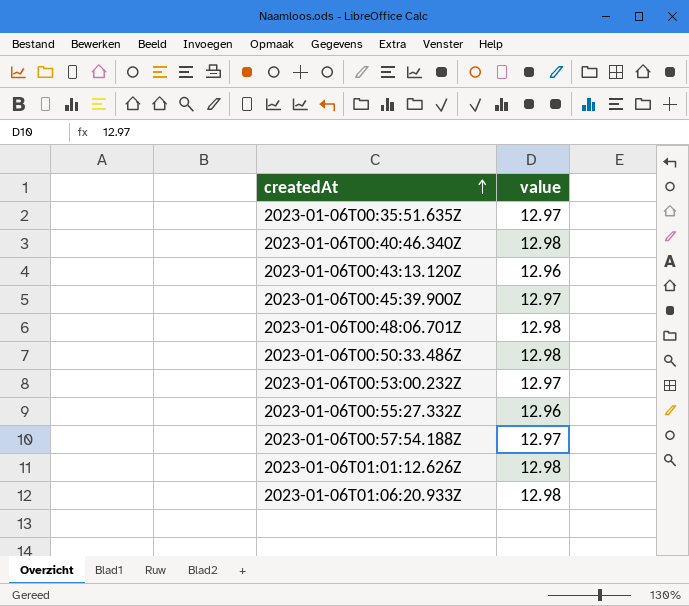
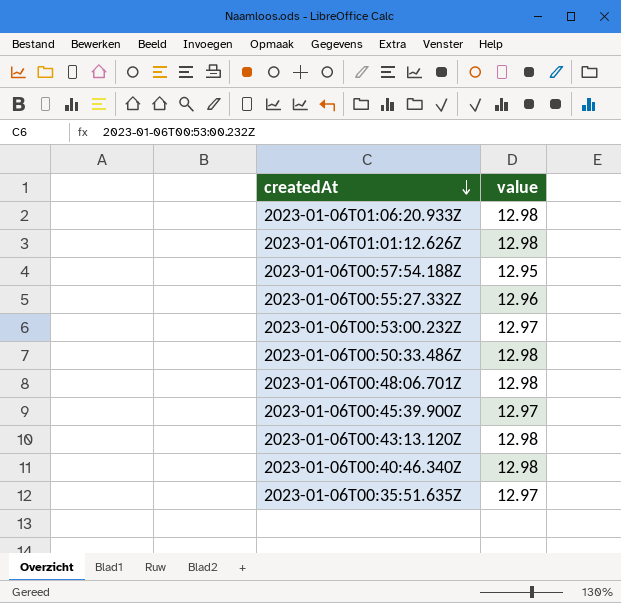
row order: createdAt ascending -> createdAt descending
2023-01-06T00:57:54.188Z | value: 12.97 -> 12.95
2023-01-06T00:43:13.120Z | value: 12.96 -> 12.98

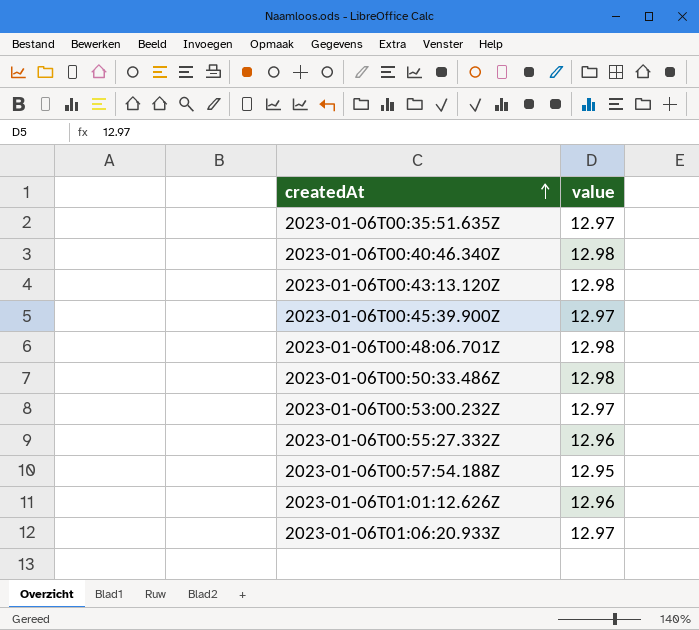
row order: createdAt descending -> createdAt ascending
2023-01-06T01:01:12.626Z | value: 12.98 -> 12.96
2023-01-06T01:06:20.933Z | value: 12.98 -> 12.97

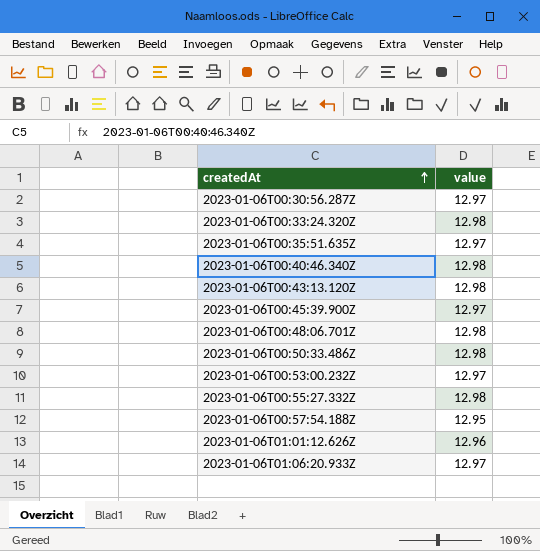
row 2023-01-06T00:30:56.287Z: none -> 12.97
row 2023-01-06T00:33:24.320Z: none -> 12.98
2023-01-06T00:55:27.332Z | value: 12.96 -> 12.98

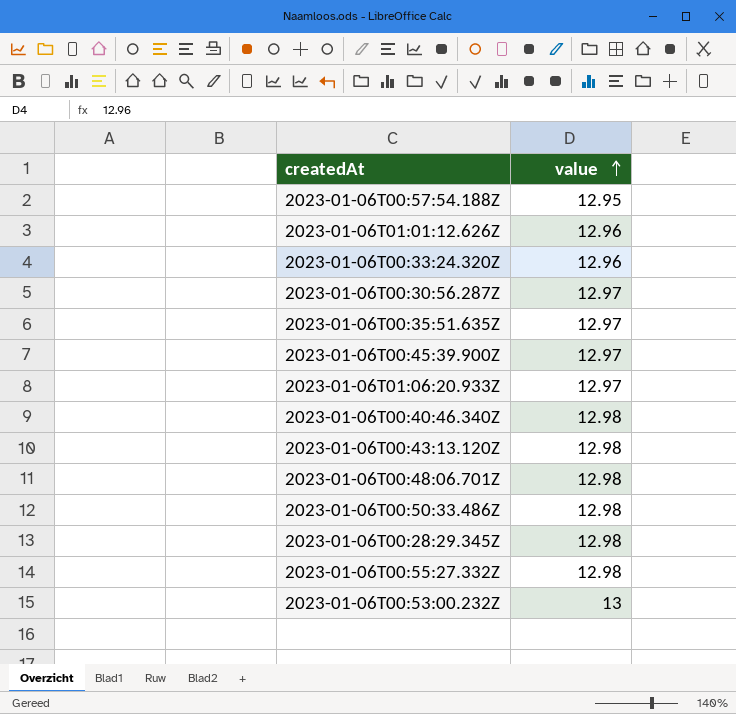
row order: createdAt ascending -> value ascending
2023-01-06T00:33:24.320Z | value: 12.98 -> 12.96
row 2023-01-06T00:28:29.345Z: none -> 12.98
2023-01-06T00:53:00.232Z | value: 12.97 -> 13

